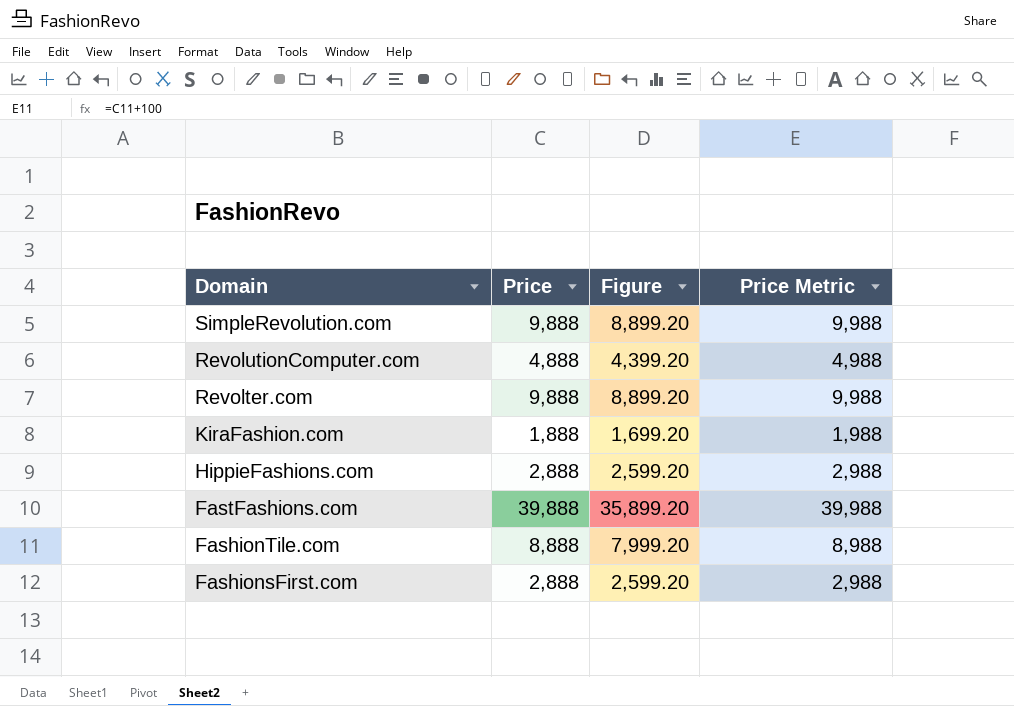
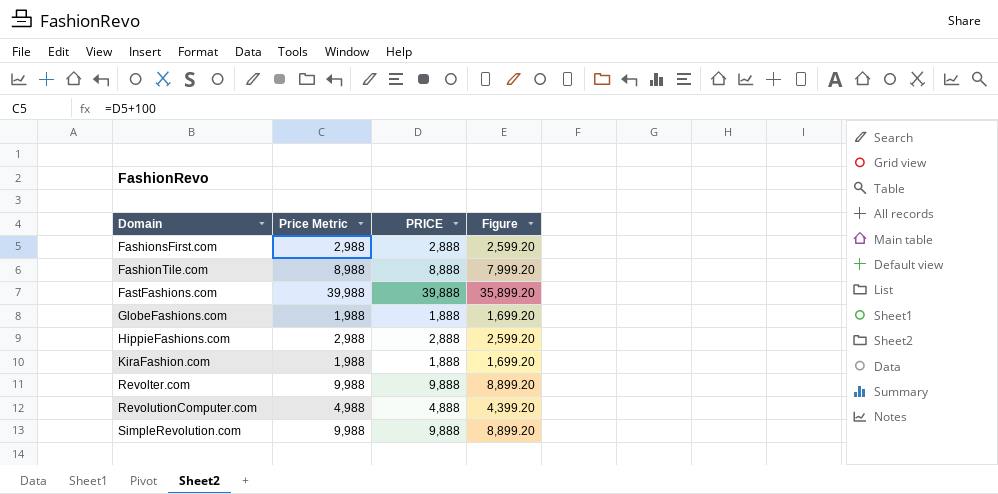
row order: Domain descending -> Domain ascending
column Price Metric | position: 4 -> 2
column name: Price -> PRICE
row GlobeFashions.com: none -> 1,988 | 1,888 | 1,699.20

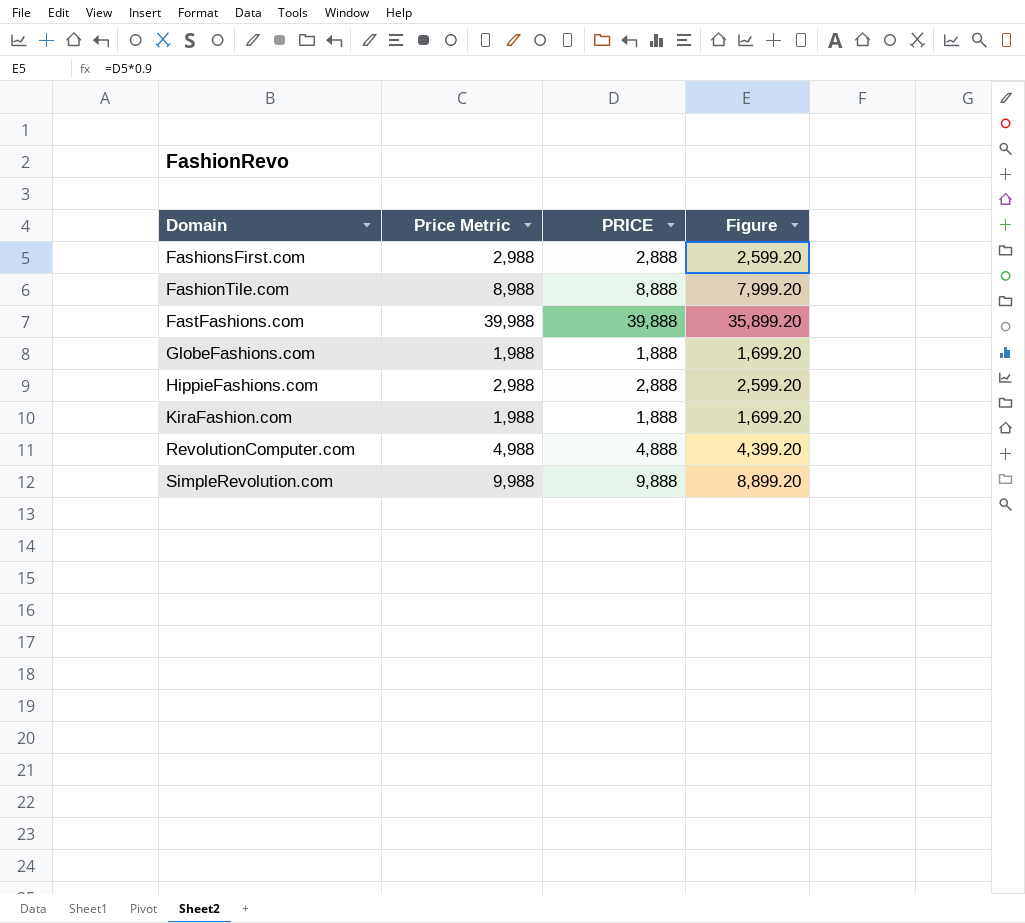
row Revolter.com: 9,988 | 9,888 | 8,899.20 -> none

